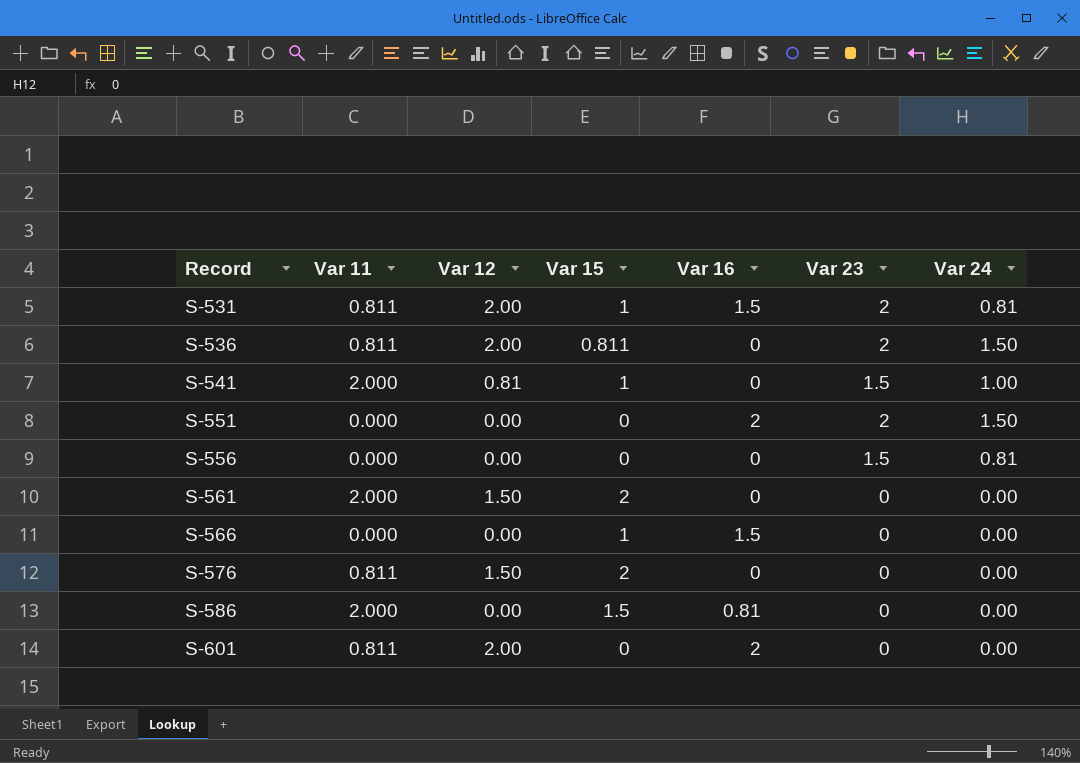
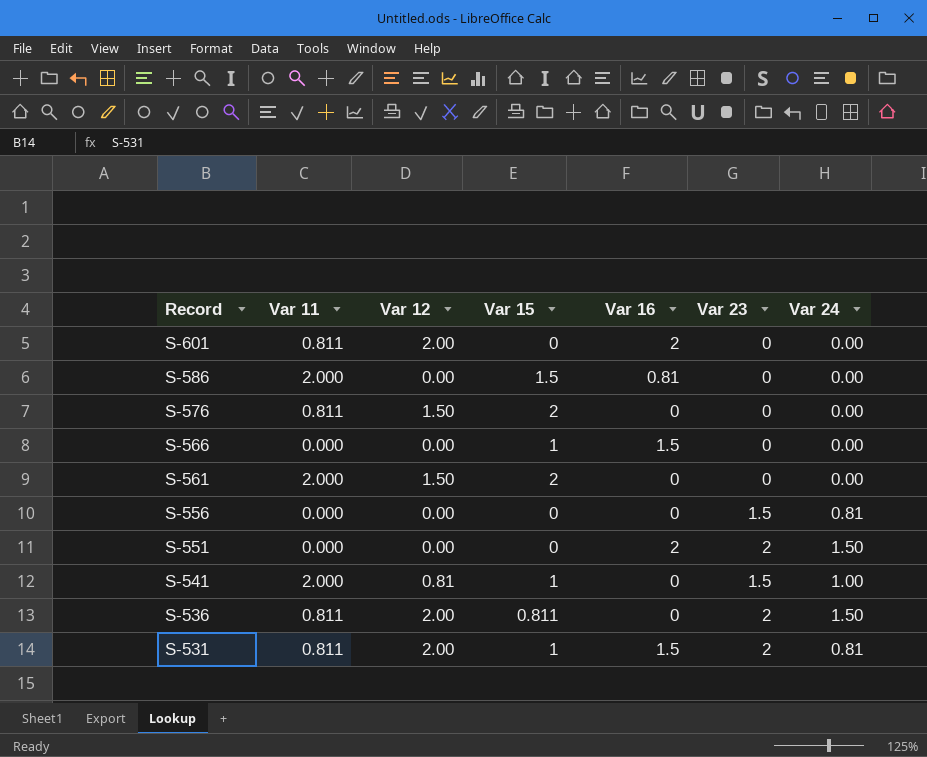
row order: Record ascending -> Record descending

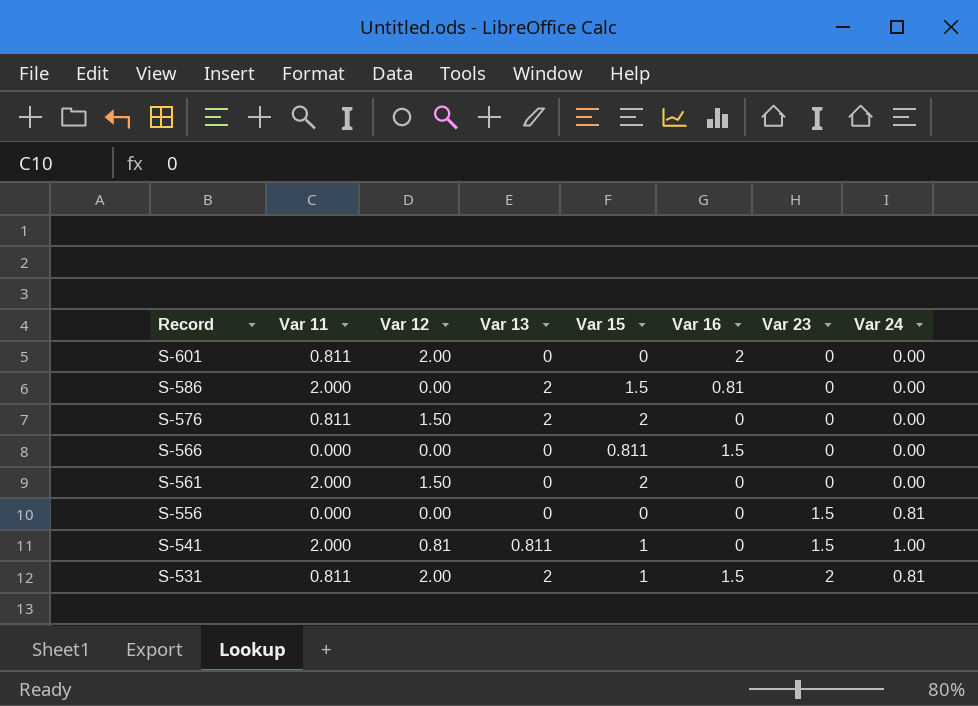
column Var 13 | position: none -> 4
row S-551: 0.000 | 0.00 | 0 | 2 | 2 | 1.50 -> none
row S-536: 0.811 | 2.00 | 0.811 | 0 | 2 | 1.50 -> none
S-566 | Var 15: 1 -> 0.811

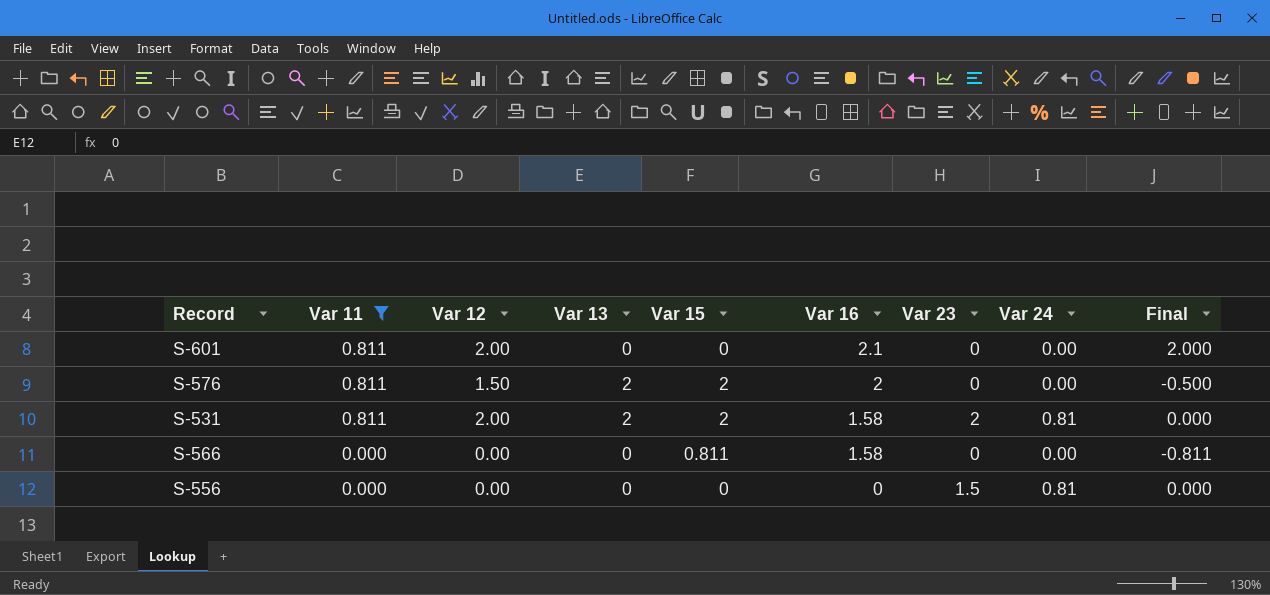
filter: none -> Var 11 != 2.000
row order: Record descending -> Var 11 descending
column Final | formula: none -> [Var 12] - [Var 15]
S-601 | Var 16: 2 -> 2.1
S-576 | Var 16: 0 -> 2
S-531 | Var 15: 1 -> 2
S-531 | Var 16: 1.5 -> 1.58
S-566 | Var 16: 1.5 -> 1.58

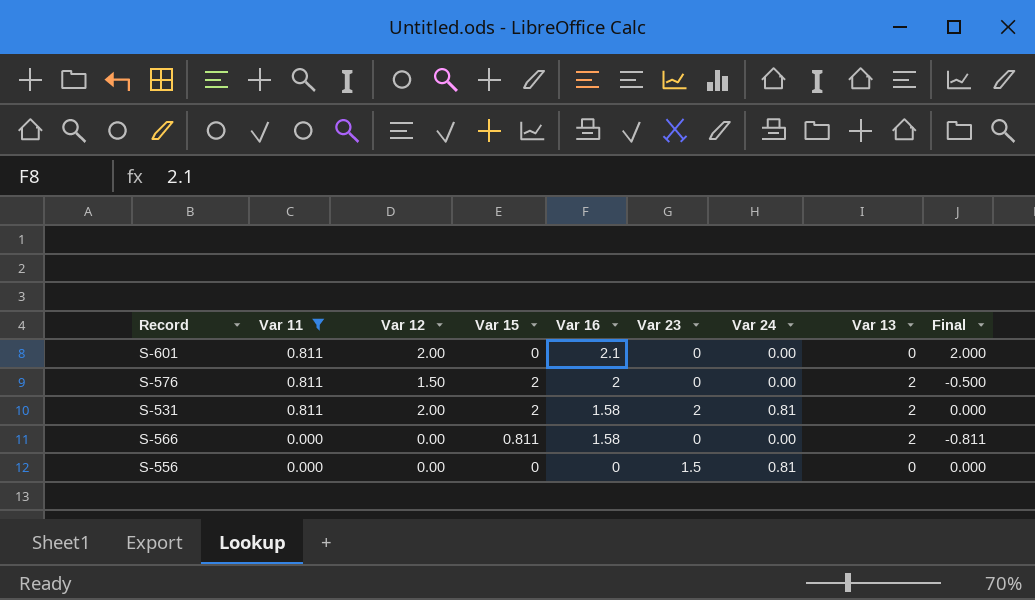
column Var 13 | position: 4 -> 8
S-566 | Var 13: 0 -> 2

